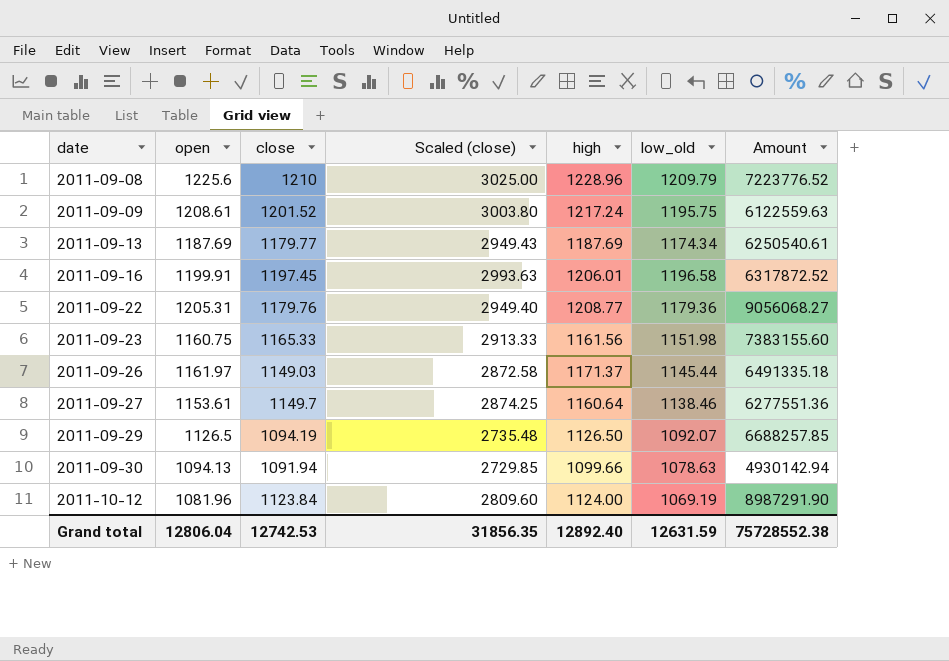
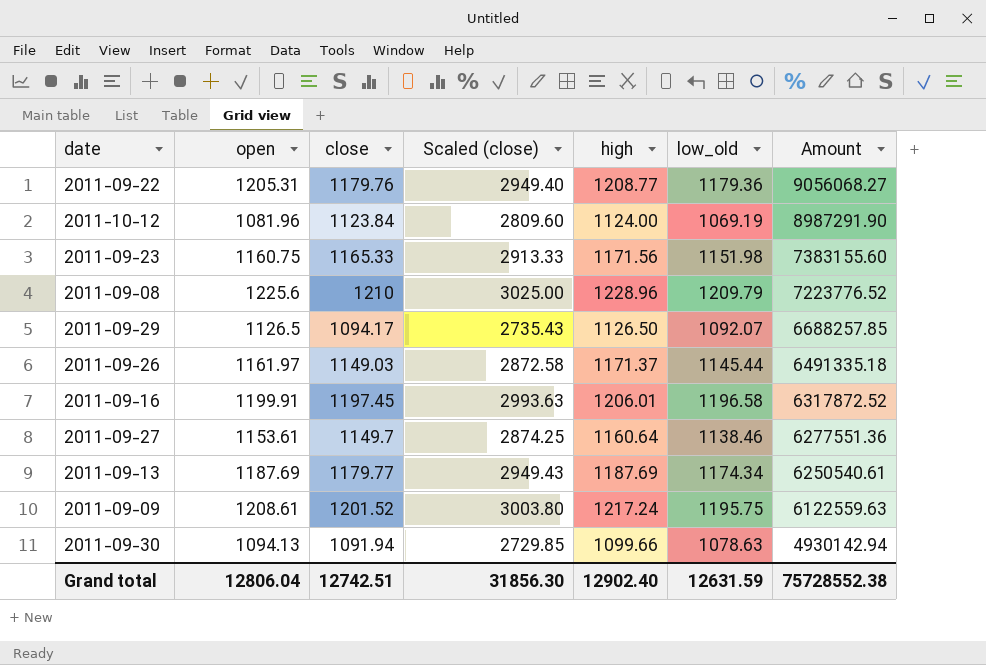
row order: date ascending -> Amount descending
2011-09-23 | high: 1161.56 -> 1171.56
2011-09-29 | close: 1094.19 -> 1094.17
2011-09-29 | Scaled (close): 2735.48 -> 2735.43
Grand total | close: 12742.53 -> 12742.51
Grand total | Scaled (close): 31856.35 -> 31856.30
Grand total | high: 12892.40 -> 12902.40

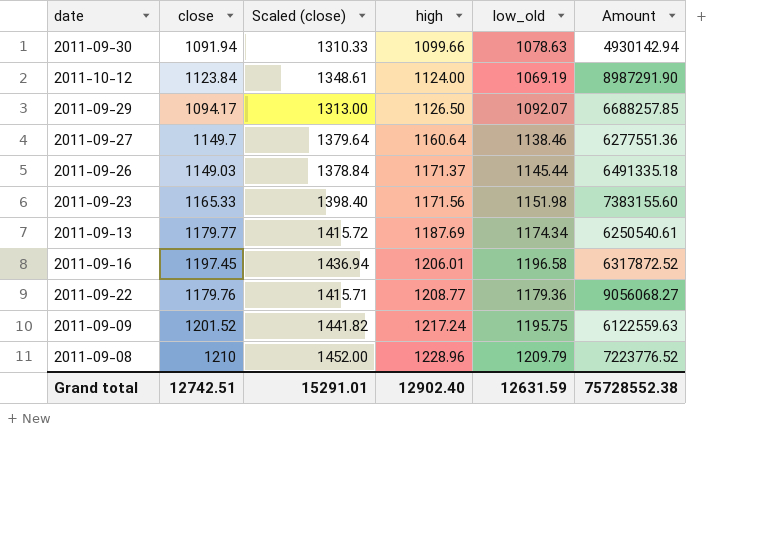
row order: Amount descending -> high ascending
column open | position: 2 -> none
column Scaled (close) | formula: [close] * 2.5 -> [close] * 1.2
Grand total | Scaled (close): 31856.30 -> 15291.01

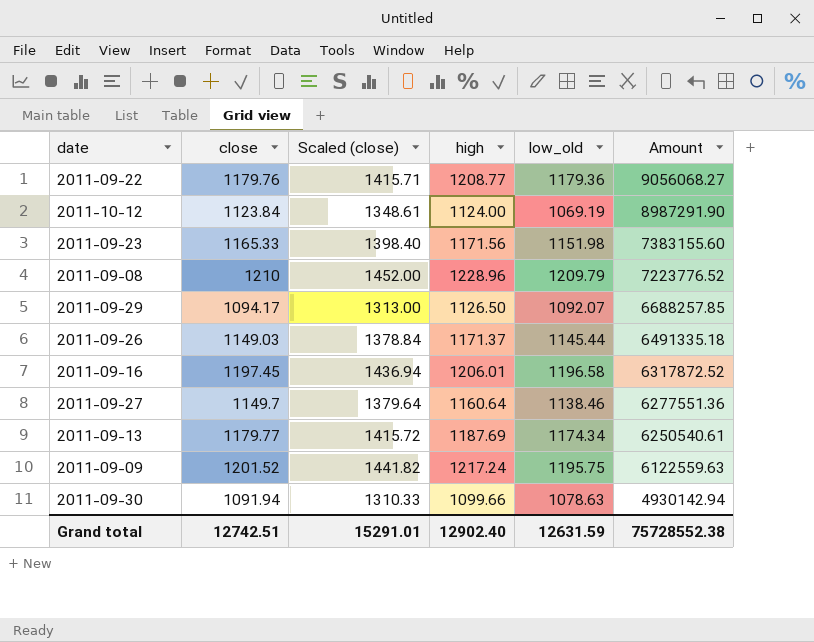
row order: high ascending -> Amount descending

